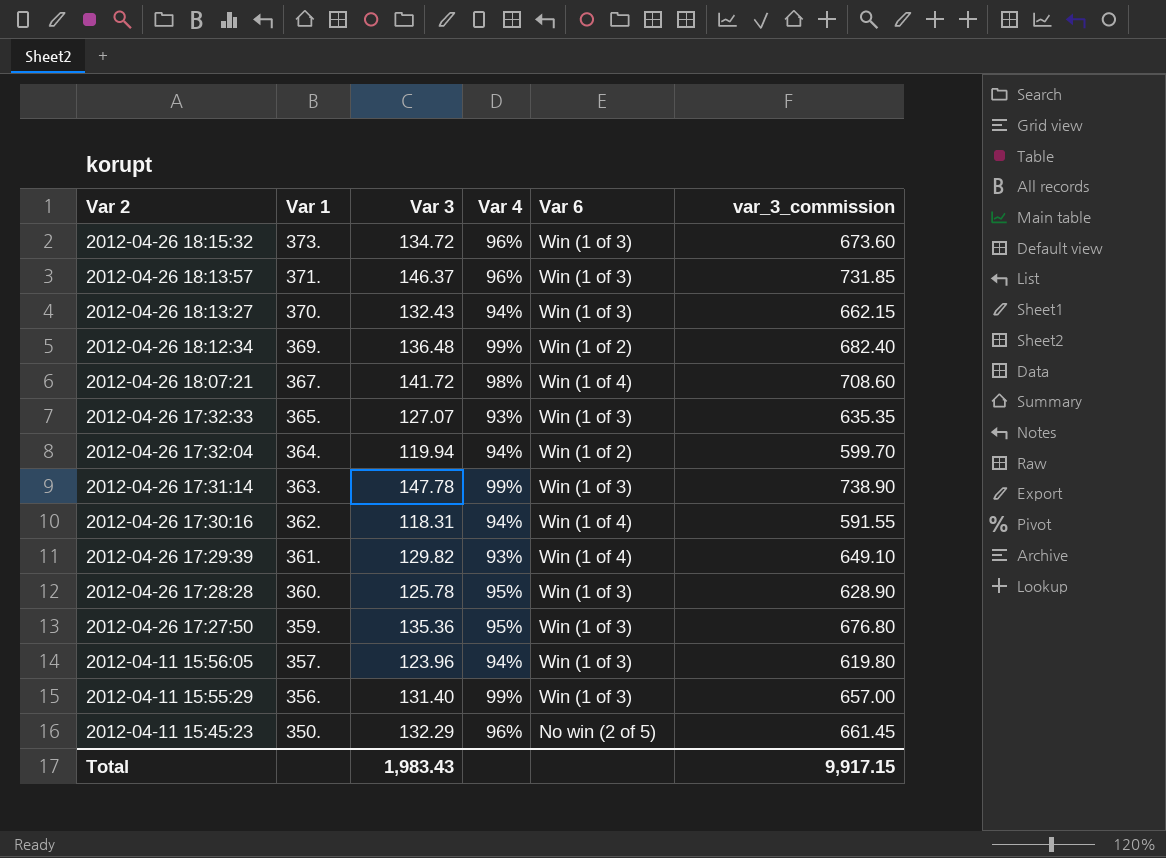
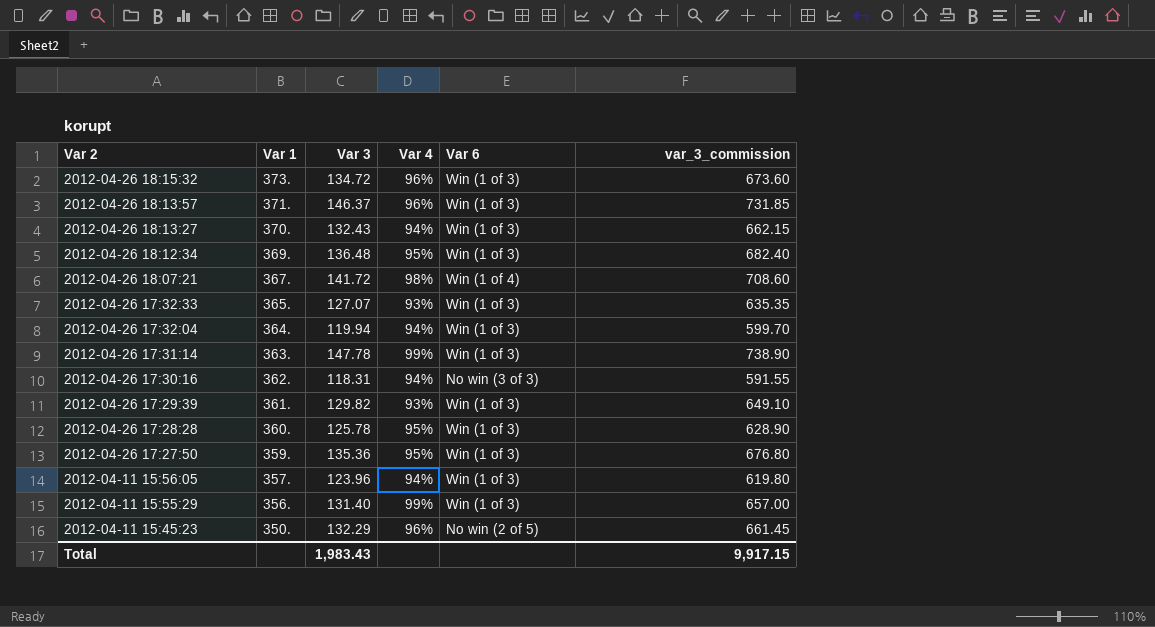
2012-04-26 18:12:34 | Var 4: 99% -> 95%
2012-04-26 18:12:34 | Var 6: Win (1 of 2) -> Win (1 of 3)
2012-04-26 17:32:04 | Var 6: Win (1 of 2) -> Win (1 of 3)
2012-04-26 17:30:16 | Var 6: Win (1 of 4) -> No win (3 of 3)
2012-04-26 17:29:39 | Var 6: Win (1 of 4) -> Win (1 of 3)

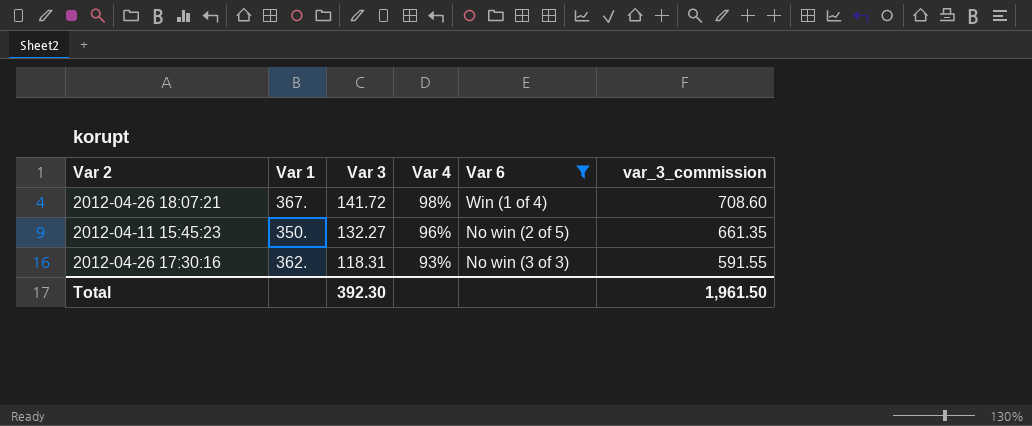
filter: none -> Var 6 != Win (1 of 3)
row order: Var 2 descending -> Var 3 descending
2012-04-11 15:45:23 | Var 3: 132.29 -> 132.27
2012-04-11 15:45:23 | var_3_commission: 661.45 -> 661.35
2012-04-26 17:30:16 | Var 4: 94% -> 93%
Total | Var 3: 1,983.43 -> 392.30
Total | var_3_commission: 9,917.15 -> 1,961.50

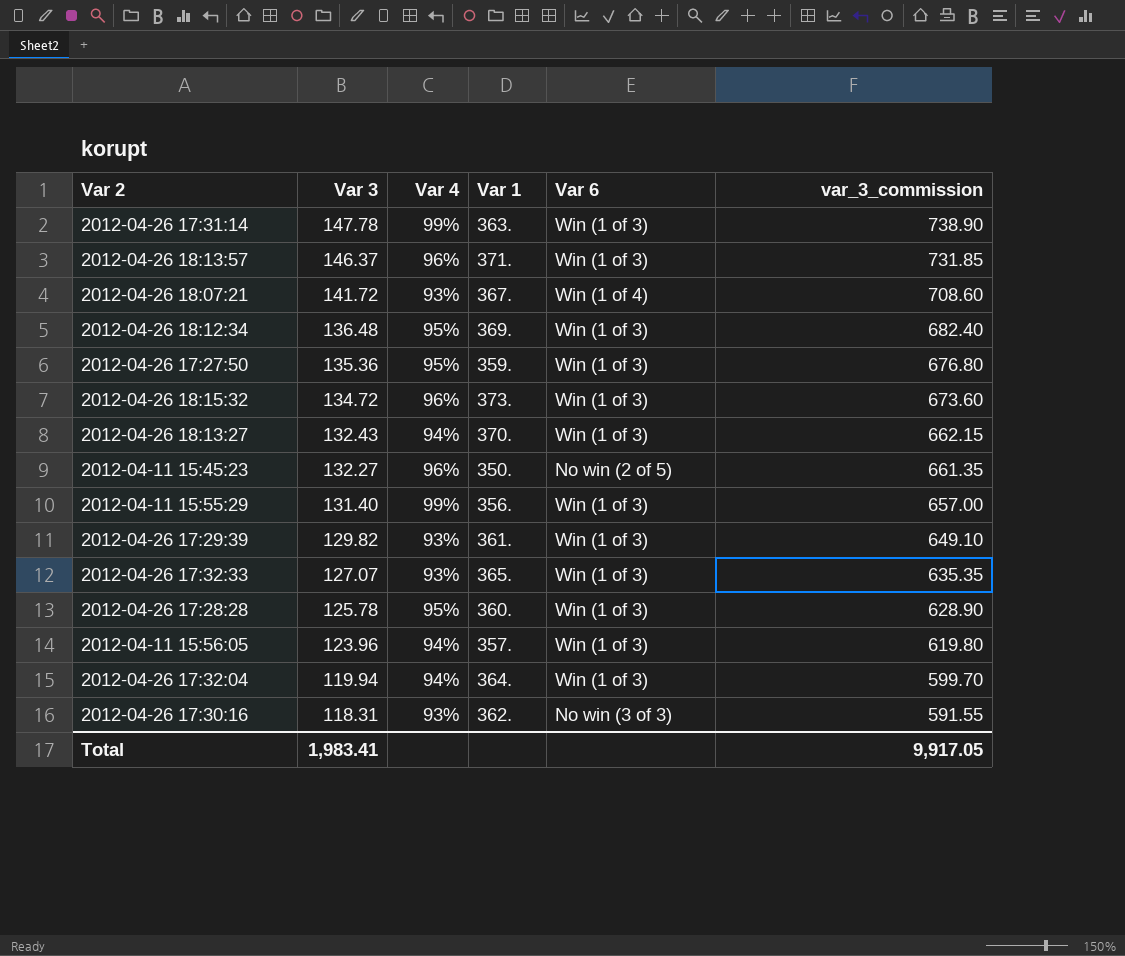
filter: Var 6 != Win (1 of 3) -> none
column Var 1 | position: 2 -> 4
2012-04-26 18:07:21 | Var 4: 98% -> 93%
Total | Var 3: 392.30 -> 1,983.41
Total | var_3_commission: 1,961.50 -> 9,917.05

